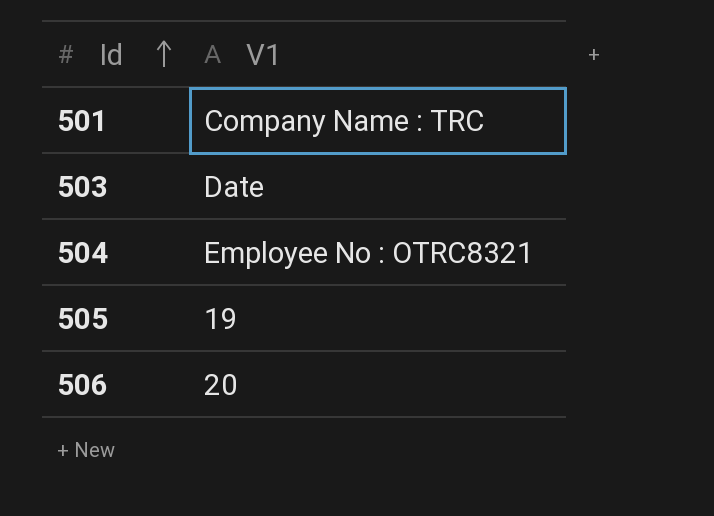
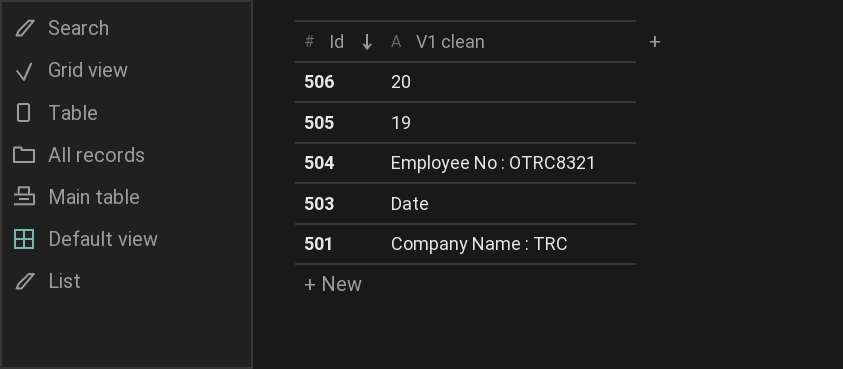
row order: Id ascending -> Id descending
column name: V1 -> V1 clean

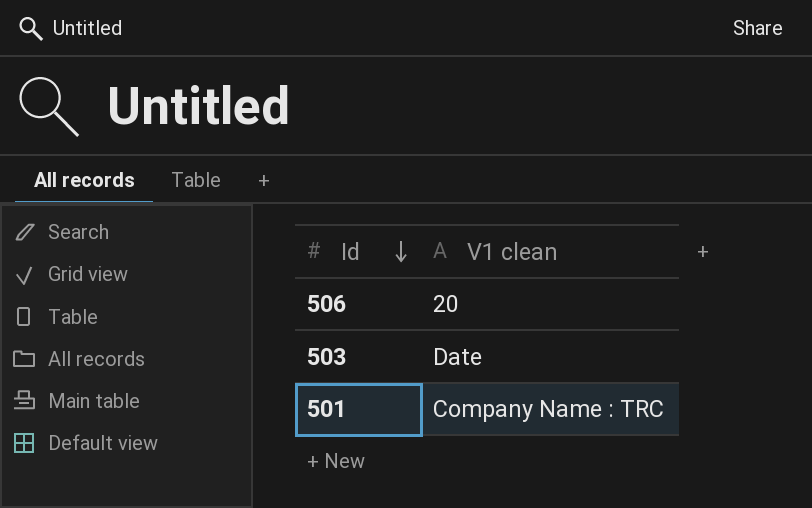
row 505: 19 -> none
row 504: Employee No : OTRC8321 -> none

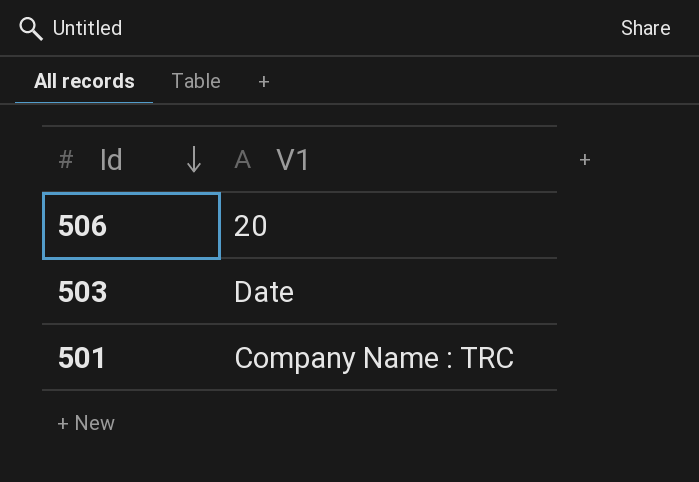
column name: V1 clean -> V1

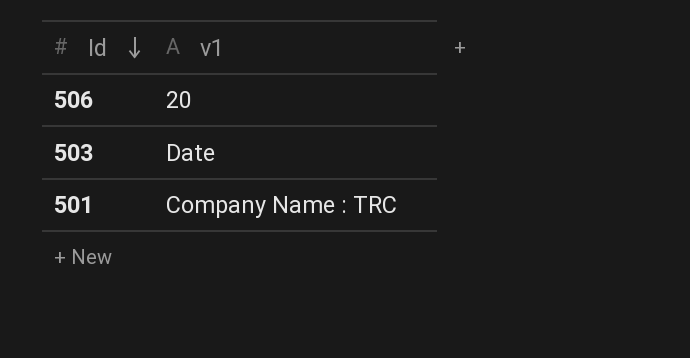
column name: V1 -> v1

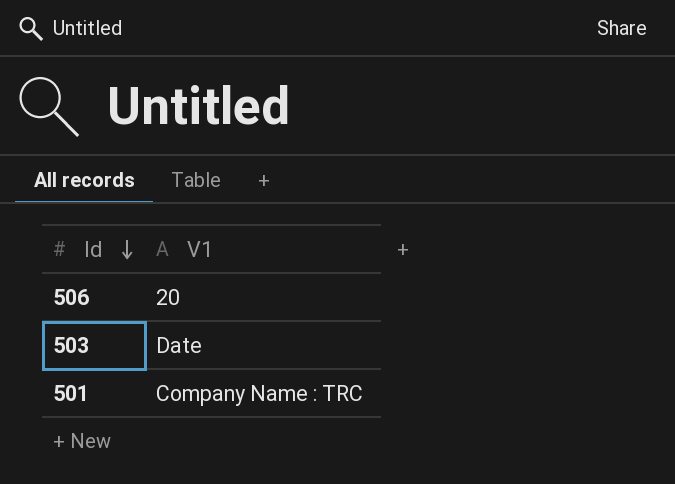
column name: v1 -> V1

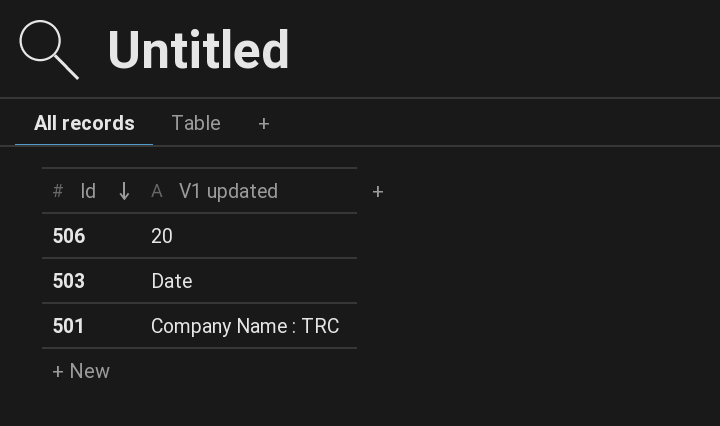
column name: V1 -> V1 updated

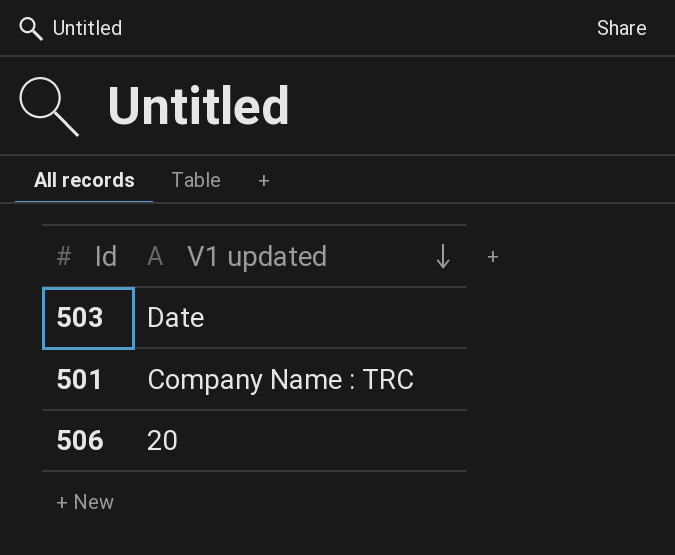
row order: Id descending -> V1 updated descending

